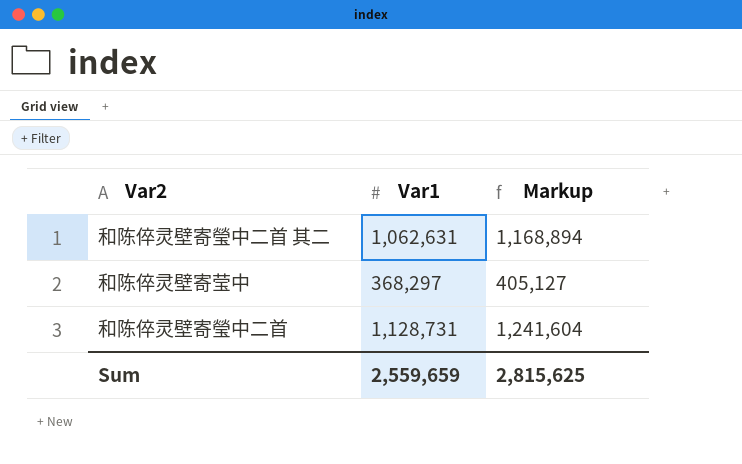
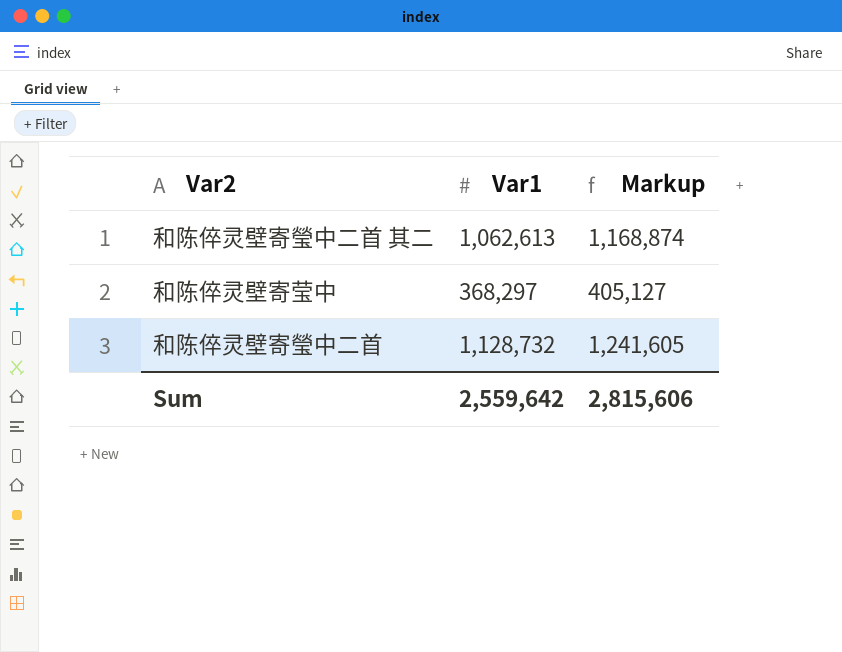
和陈倅灵壁寄瑩中二首 其二 | Var1: 1,062,631 -> 1,062,613
和陈倅灵壁寄瑩中二首 其二 | Markup: 1,168,894 -> 1,168,874
和陈倅灵壁寄瑩中二首 | Var1: 1,128,731 -> 1,128,732
和陈倅灵壁寄瑩中二首 | Markup: 1,241,604 -> 1,241,605
Sum | Var1: 2,559,659 -> 2,559,642
Sum | Markup: 2,815,625 -> 2,815,606

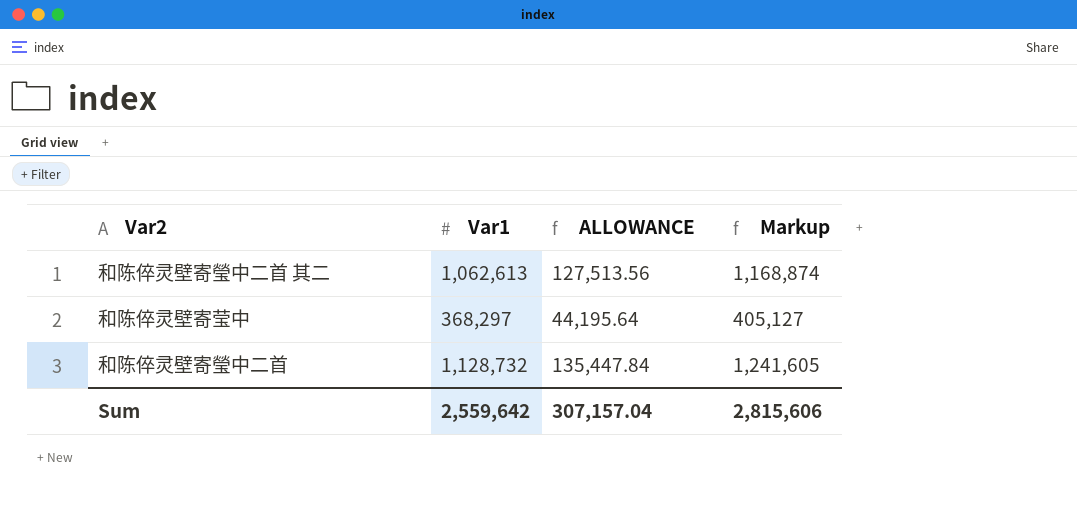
column ALLOWANCE | formula: none -> [Var1] * 0.12

